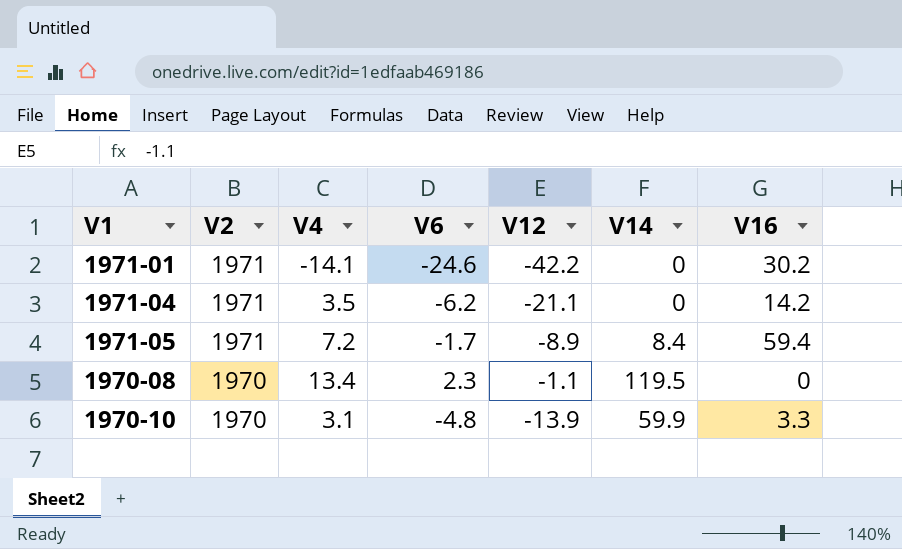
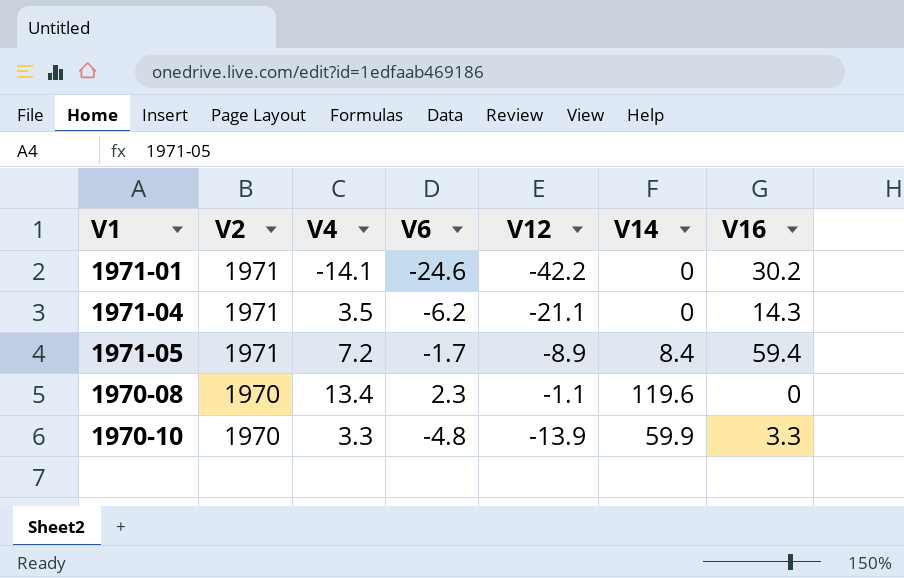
1971-04 | V16: 14.2 -> 14.3
1970-08 | V14: 119.5 -> 119.6
1970-10 | V4: 3.1 -> 3.3

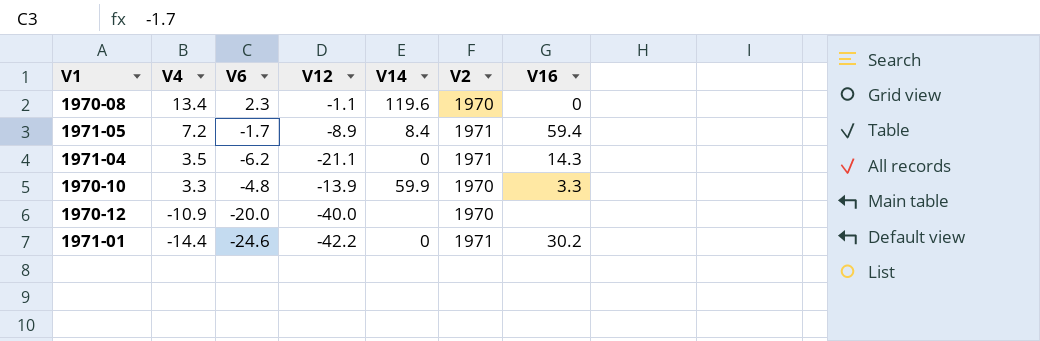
row order: V2 descending -> V4 descending
column V2 | position: 2 -> 6
row 1970-12: none -> -10.9 | -20.0 | -40.0 | none | 1970 | none
1971-01 | V4: -14.1 -> -14.4

